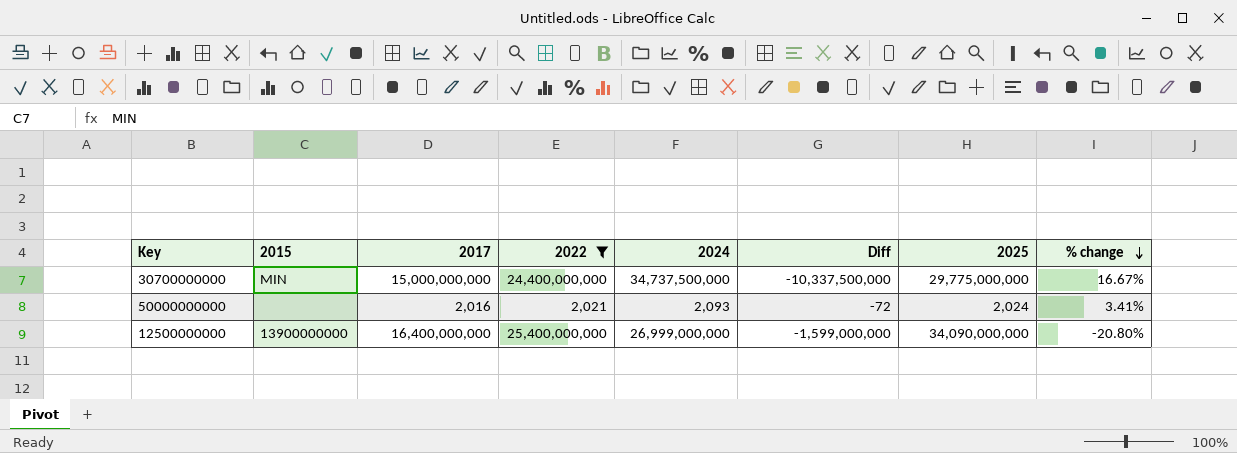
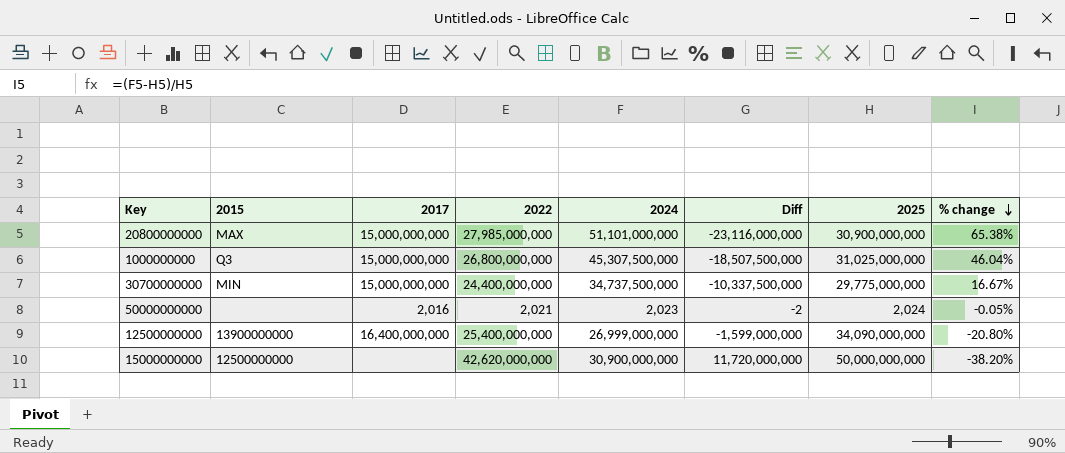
filter: 2022 <= 25,400,000,000 -> none
50000000000 | 2024: 2,093 -> 2,023
50000000000 | Diff: -72 -> -2
50000000000 | % change: 3.41% -> -0.05%

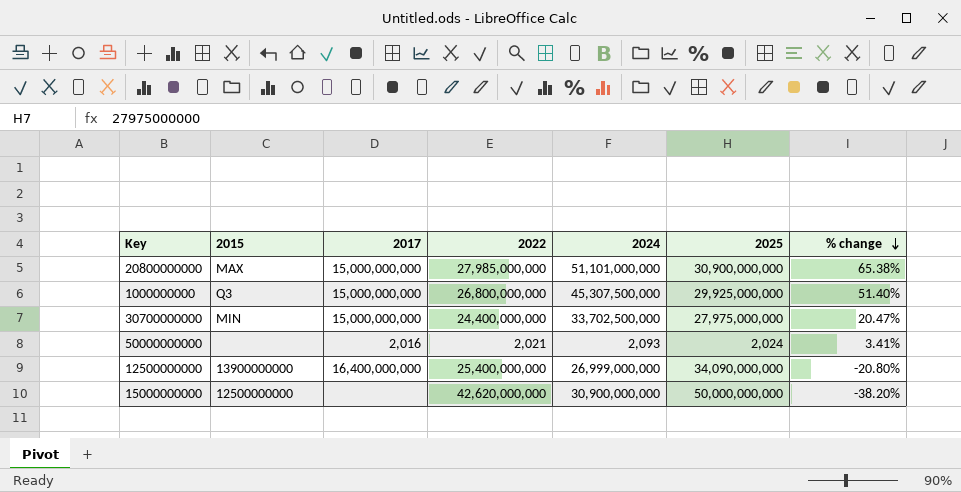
column Diff | formula: [2022] - [2024] -> none
1000000000 | 2025: 31,025,000,000 -> 29,925,000,000
1000000000 | % change: 46.04% -> 51.40%
30700000000 | 2024: 34,737,500,000 -> 33,702,500,000
30700000000 | 2025: 29,775,000,000 -> 27,975,000,000
30700000000 | % change: 16.67% -> 20.47%
50000000000 | 2024: 2,023 -> 2,093
50000000000 | % change: -0.05% -> 3.41%

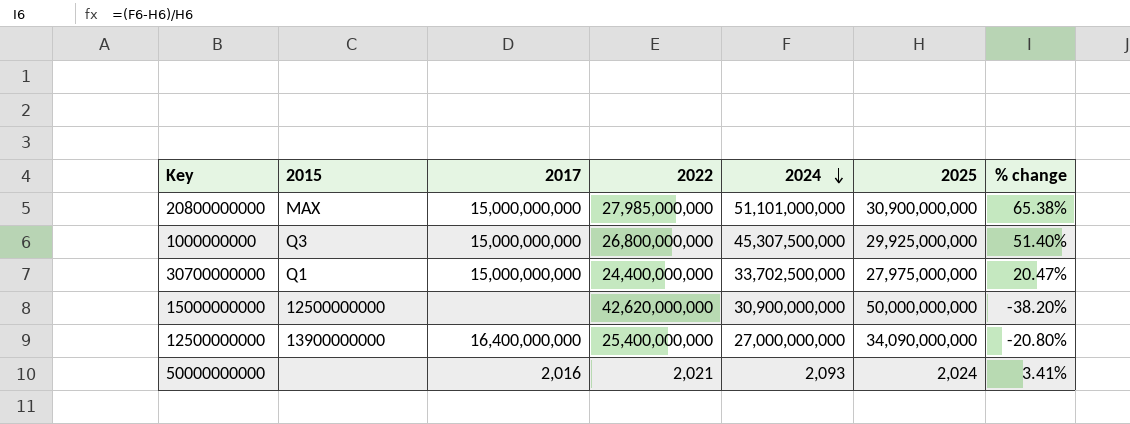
row order: % change descending -> 2024 descending
30700000000 | 2015: MIN -> Q1
12500000000 | 2024: 26,999,000,000 -> 27,000,000,000

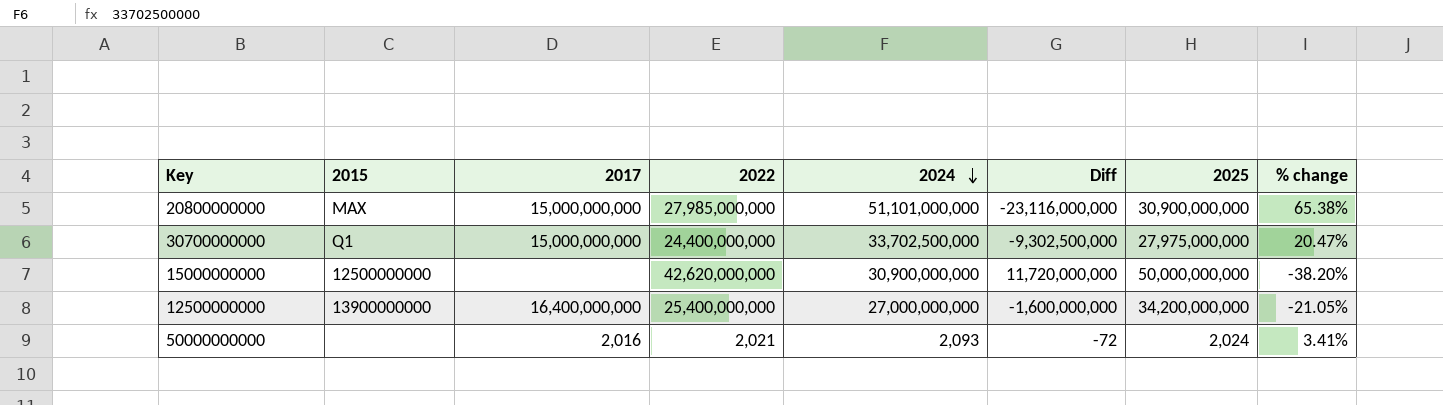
column Diff | formula: none -> [2022] - [2024]
row 1000000000: Q3 | 15,000,000,000 | 26,800,000,000 | 45,307,500,000 | 29,925,000,000 | 51.40% -> none
12500000000 | 2025: 34,090,000,000 -> 34,200,000,000
12500000000 | % change: -20.80% -> -21.05%

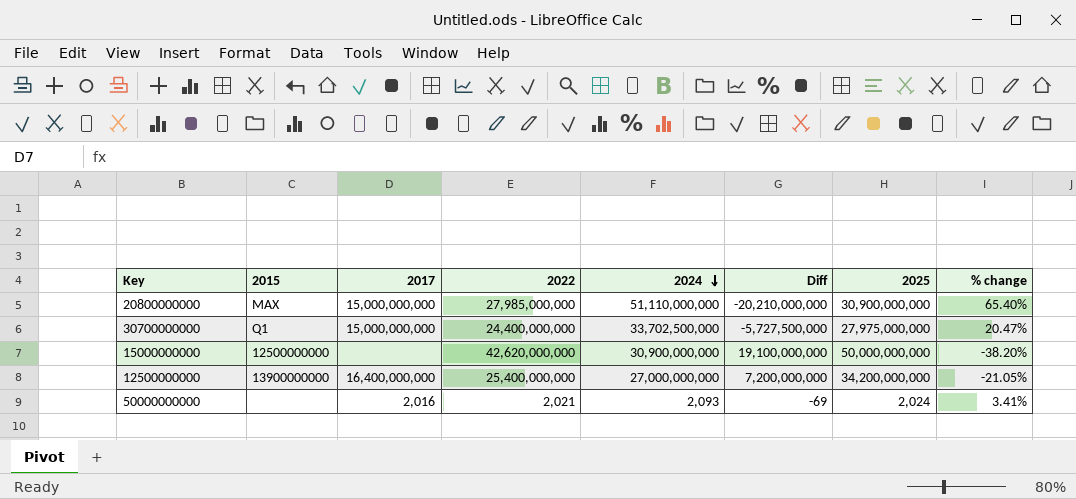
column Diff | formula: [2022] - [2024] -> [2025] - [2024]
20800000000 | 2024: 51,101,000,000 -> 51,110,000,000
20800000000 | % change: 65.38% -> 65.40%

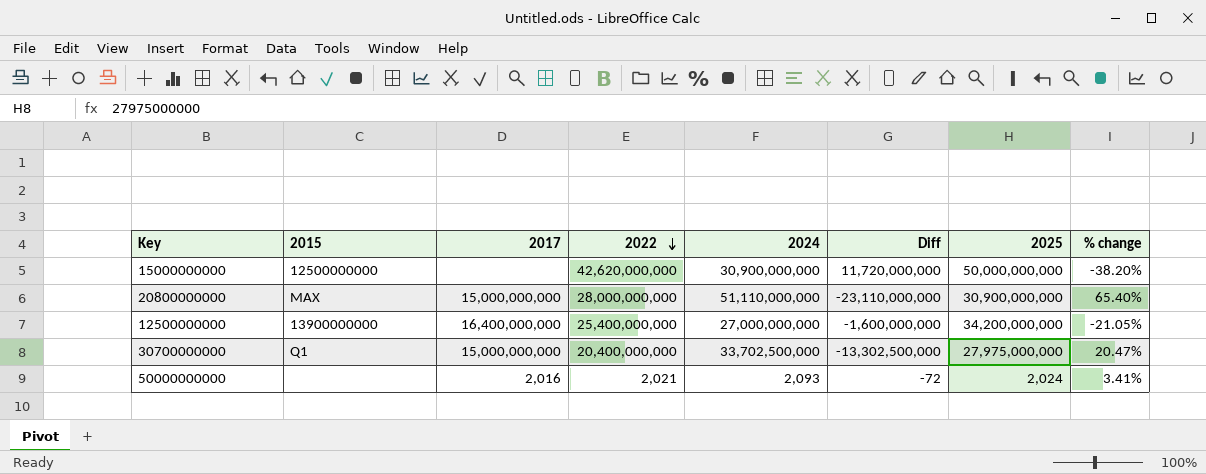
row order: 2024 descending -> 2022 descending
column Diff | formula: [2025] - [2024] -> [2022] - [2024]
20800000000 | 2022: 27,985,000,000 -> 28,000,000,000
30700000000 | 2022: 24,400,000,000 -> 20,400,000,000

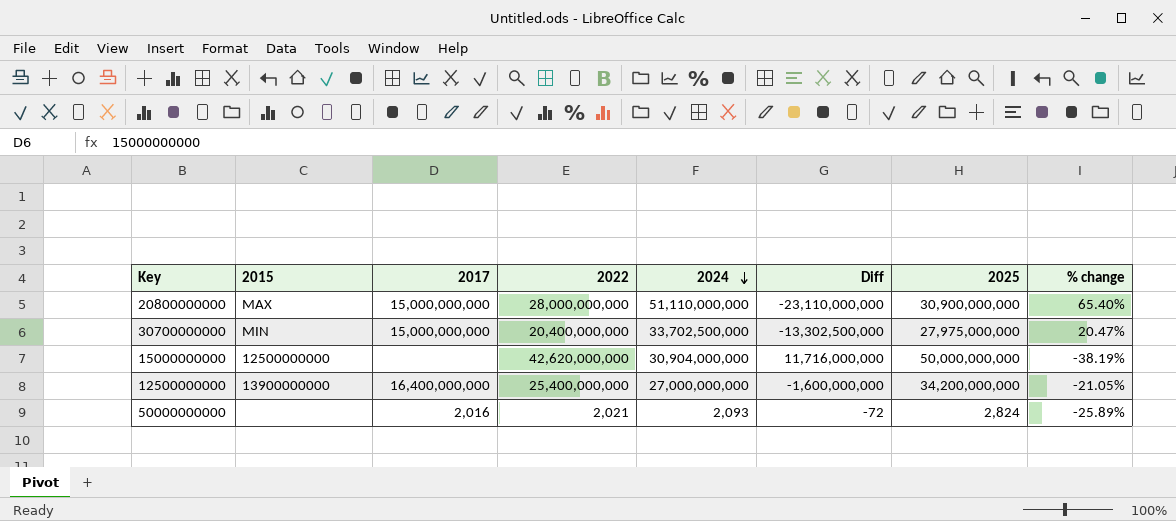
row order: 2022 descending -> 2024 descending
30700000000 | 2015: Q1 -> MIN
15000000000 | 2024: 30,900,000,000 -> 30,904,000,000
15000000000 | Diff: 11,720,000,000 -> 11,716,000,000
15000000000 | % change: -38.20% -> -38.19%
50000000000 | 2025: 2,024 -> 2,824
50000000000 | % change: 3.41% -> -25.89%

